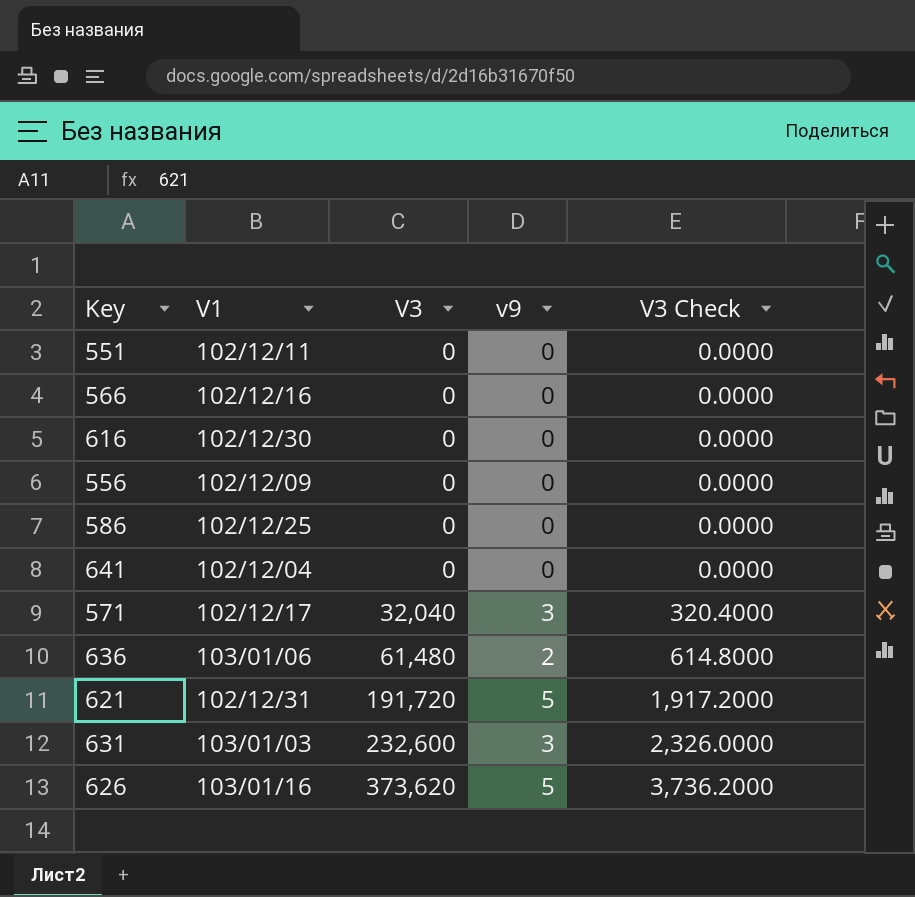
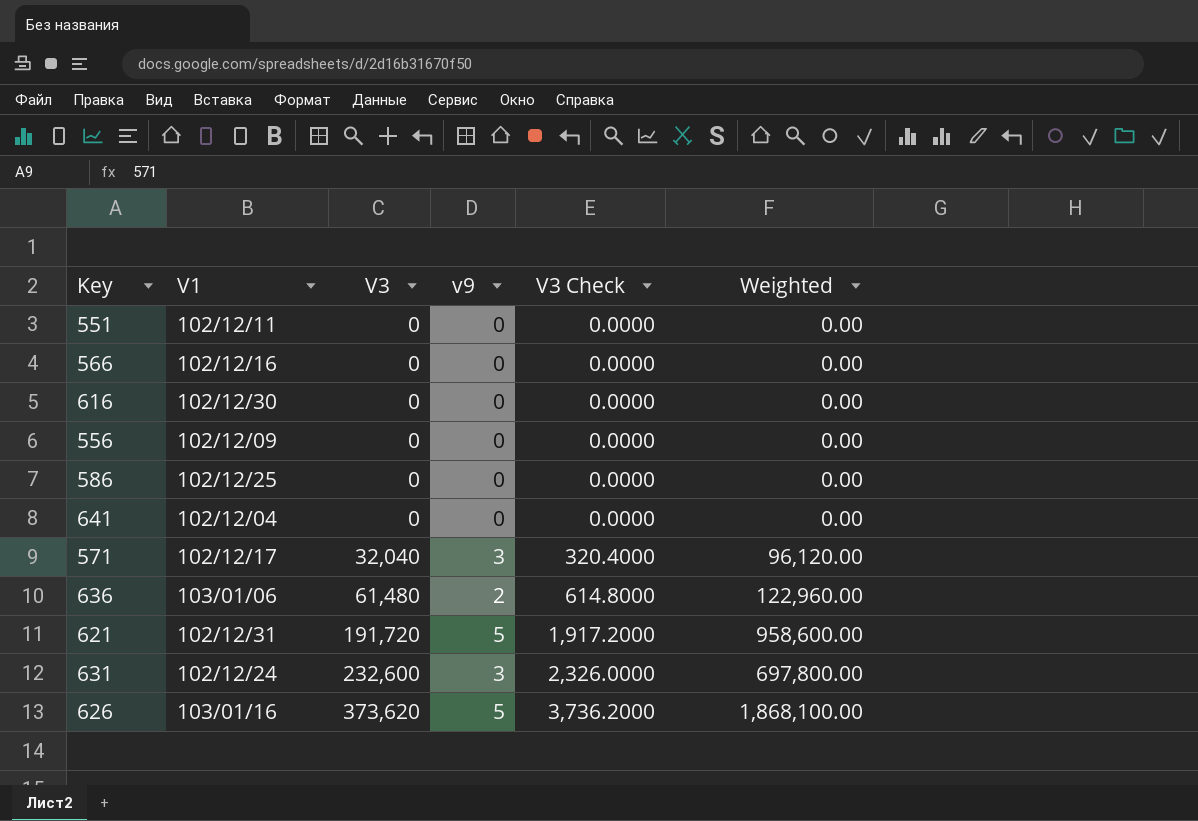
column Weighted | formula: none -> [V3] * [v9]
631 | V1: 103/01/03 -> 102/12/24

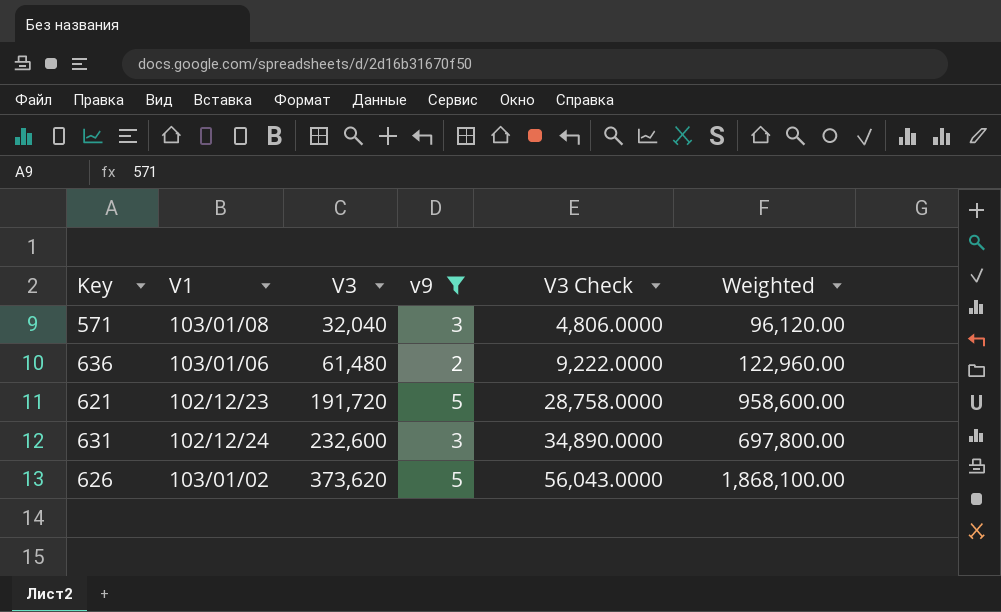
filter: none -> v9 != 0
column V3 Check | formula: [V3] * 0.01 -> [V3] * 0.15
571 | V1: 102/12/17 -> 103/01/08
621 | V1: 102/12/31 -> 102/12/23
626 | V1: 103/01/16 -> 103/01/02

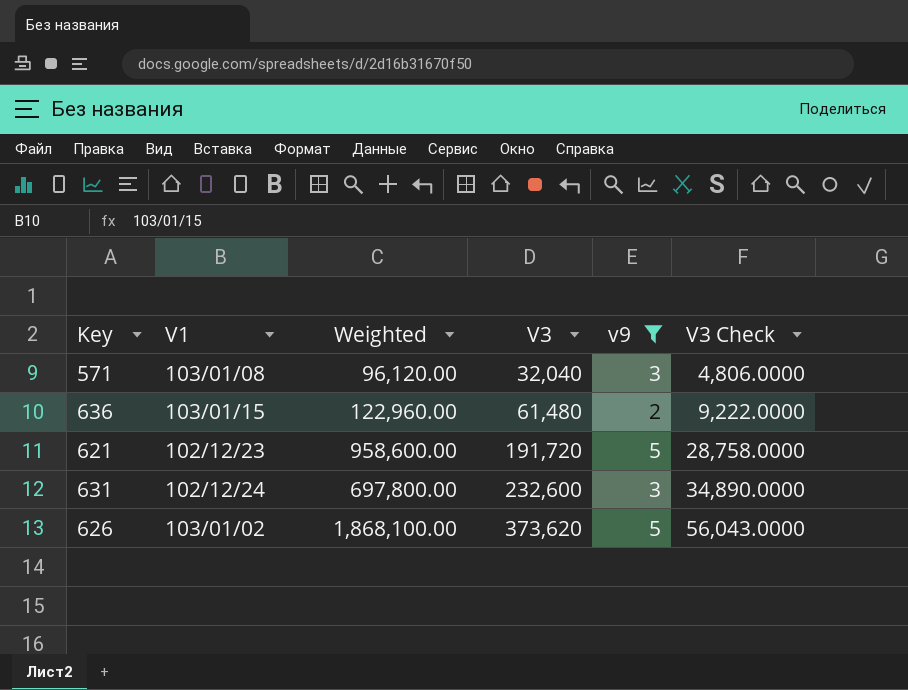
column Weighted | position: 6 -> 3
636 | V1: 103/01/06 -> 103/01/15

